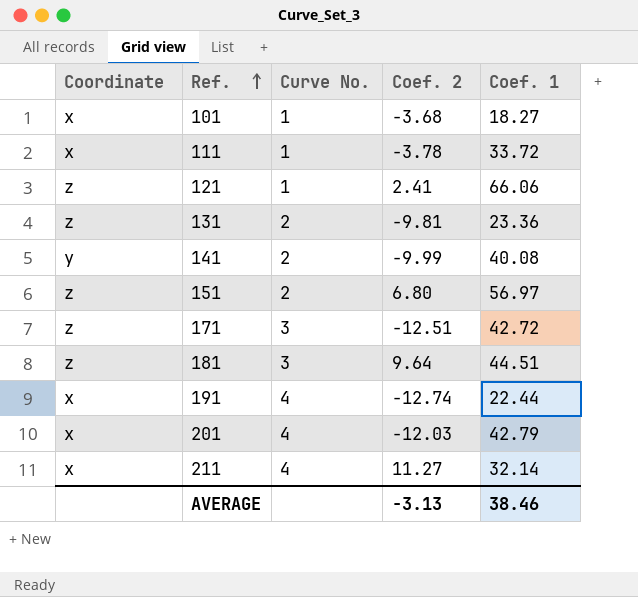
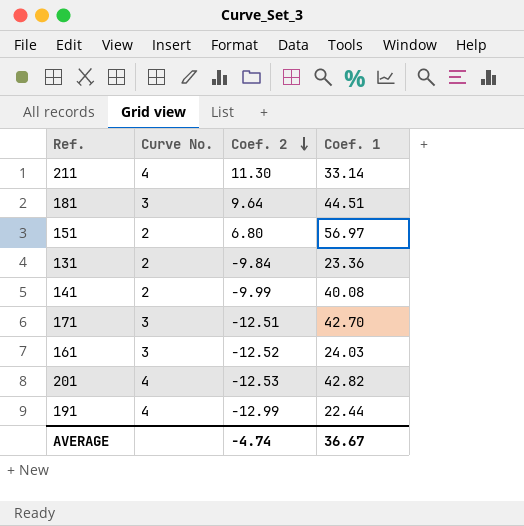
row order: Ref. ascending -> Coef. 2 descending
column Coordinate | position: 1 -> none
row 101: x | 1 | -3.68 | 18.27 -> none
row 111: x | 1 | -3.78 | 33.72 -> none
row 121: z | 1 | 2.41 | 66.06 -> none
211 | Coef. 2: 11.27 -> 11.30
211 | Coef. 1: 32.14 -> 33.14
131 | Coef. 2: -9.81 -> -9.84
171 | Coef. 1: 42.72 -> 42.70
row 161: none -> 3 | -12.52 | 24.03
201 | Coef. 2: -12.03 -> -12.53
201 | Coef. 1: 42.79 -> 42.82
191 | Coef. 2: -12.74 -> -12.99
AVERAGE | Coef. 2: -3.13 -> -4.74
AVERAGE | Coef. 1: 38.46 -> 36.67

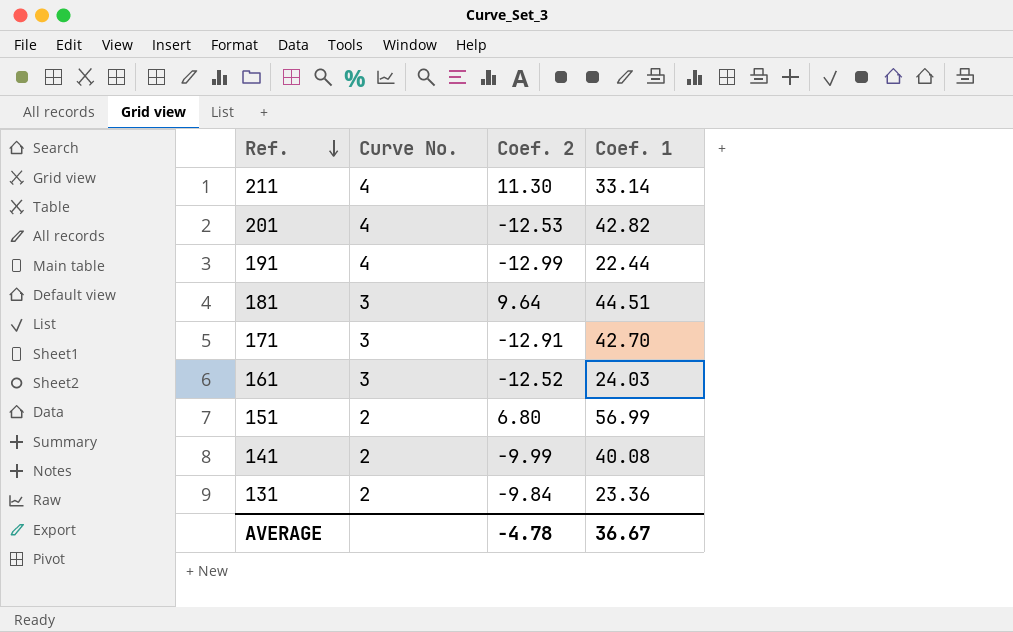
row order: Coef. 2 descending -> Ref. descending
171 | Coef. 2: -12.51 -> -12.91
151 | Coef. 1: 56.97 -> 56.99
AVERAGE | Coef. 2: -4.74 -> -4.78

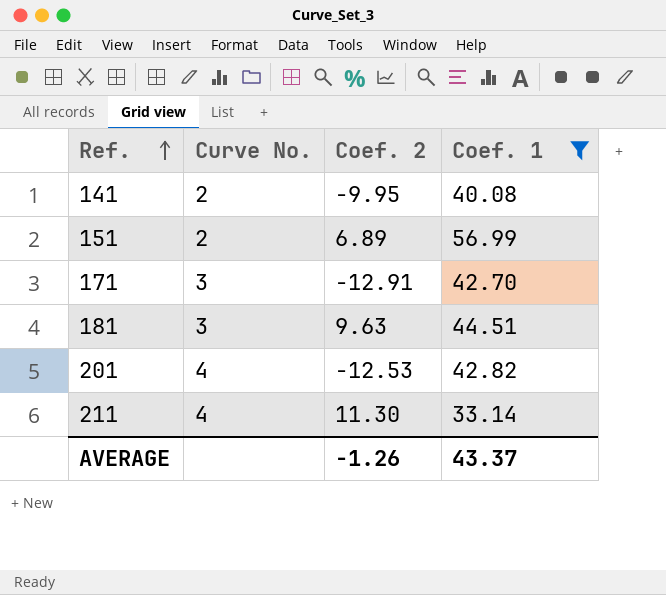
filter: none -> Coef. 1 >= 33.14
row order: Ref. descending -> Ref. ascending
141 | Coef. 2: -9.99 -> -9.95
151 | Coef. 2: 6.80 -> 6.89
181 | Coef. 2: 9.64 -> 9.63
AVERAGE | Coef. 2: -4.78 -> -1.26
AVERAGE | Coef. 1: 36.67 -> 43.37

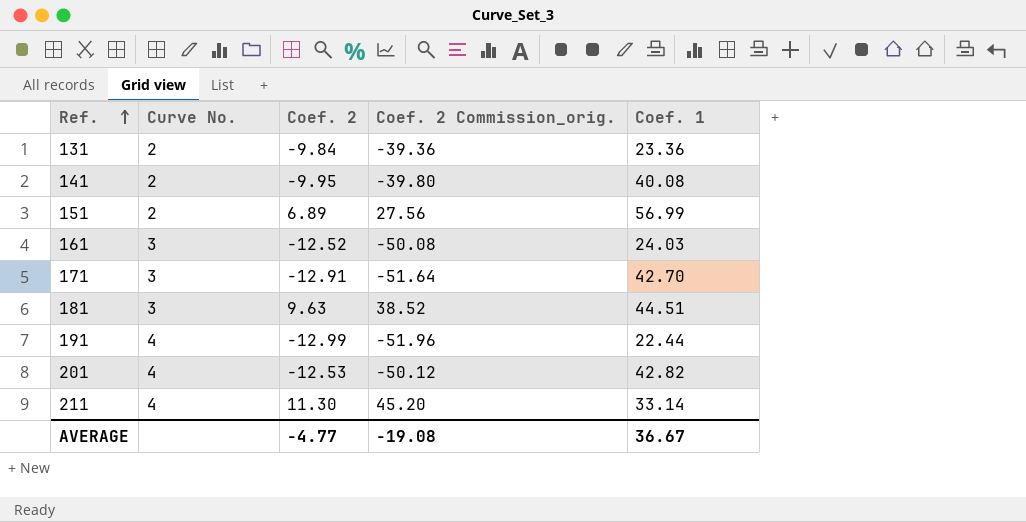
filter: Coef. 1 >= 33.14 -> none
column Coef. 2 Commission_orig. | formula: none -> [Coef. 2] * 4
AVERAGE | Coef. 2: -1.26 -> -4.77
AVERAGE | Coef. 1: 43.37 -> 36.67

